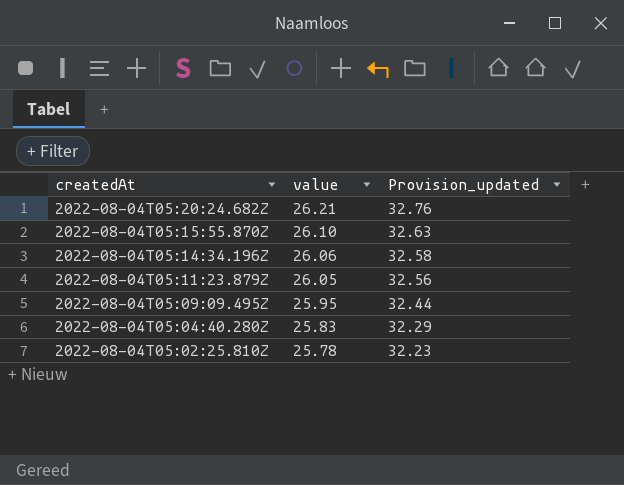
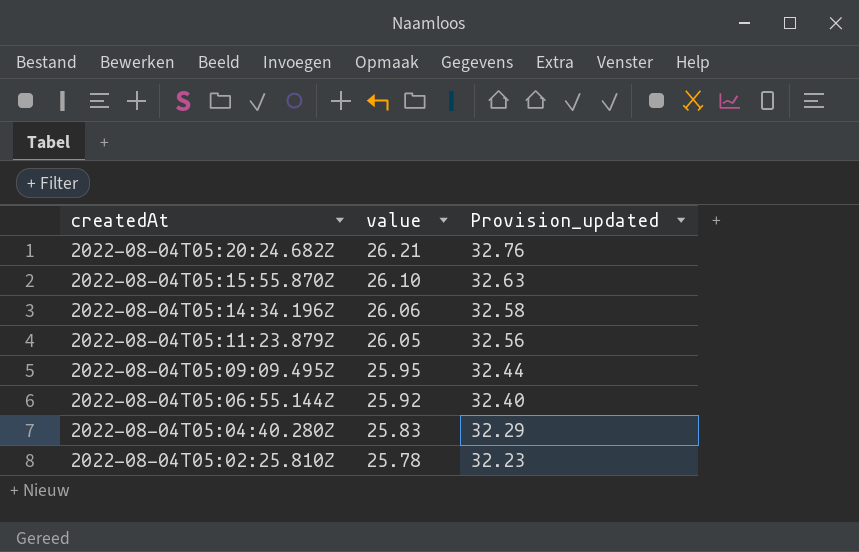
row 2022-08-04T05:06:55.144Z: none -> 25.92 | 32.40

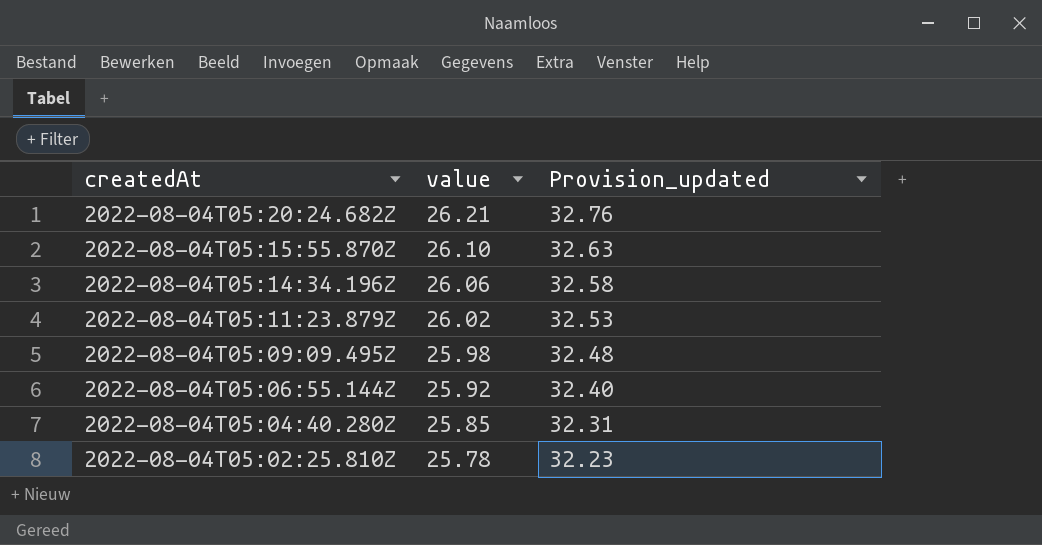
2022-08-04T05:11:23.879Z | value: 26.05 -> 26.02
2022-08-04T05:11:23.879Z | Provision_updated: 32.56 -> 32.53
2022-08-04T05:09:09.495Z | value: 25.95 -> 25.98
2022-08-04T05:09:09.495Z | Provision_updated: 32.44 -> 32.48
2022-08-04T05:04:40.280Z | value: 25.83 -> 25.85
2022-08-04T05:04:40.280Z | Provision_updated: 32.29 -> 32.31

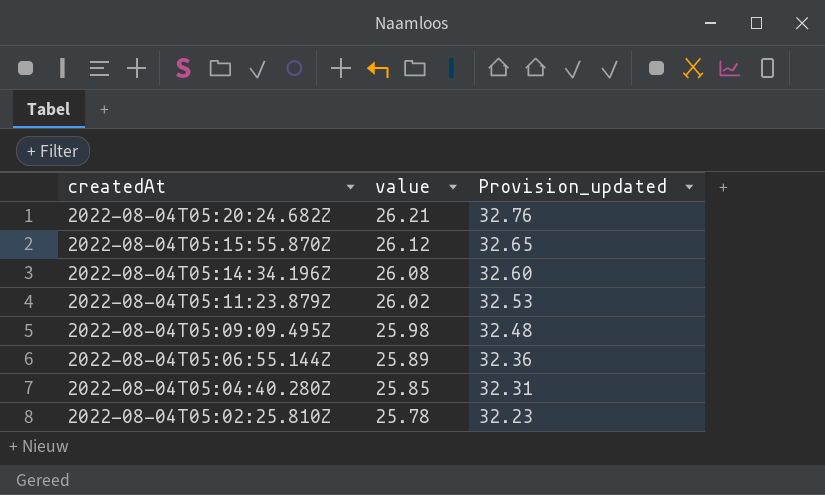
2022-08-04T05:15:55.870Z | value: 26.10 -> 26.12
2022-08-04T05:15:55.870Z | Provision_updated: 32.63 -> 32.65
2022-08-04T05:14:34.196Z | value: 26.06 -> 26.08
2022-08-04T05:14:34.196Z | Provision_updated: 32.58 -> 32.60
2022-08-04T05:06:55.144Z | value: 25.92 -> 25.89
2022-08-04T05:06:55.144Z | Provision_updated: 32.40 -> 32.36

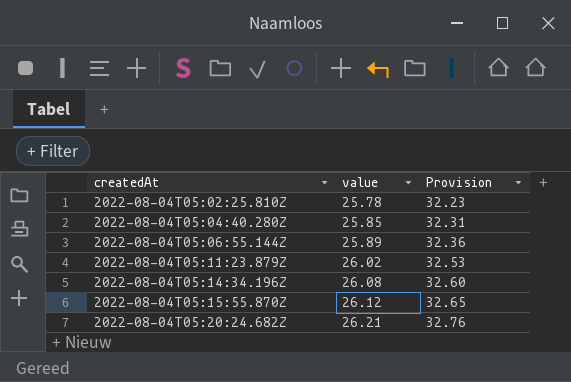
row order: createdAt descending -> createdAt ascending
column name: Provision_updated -> Provision
row 2022-08-04T05:09:09.495Z: 25.98 | 32.48 -> none

